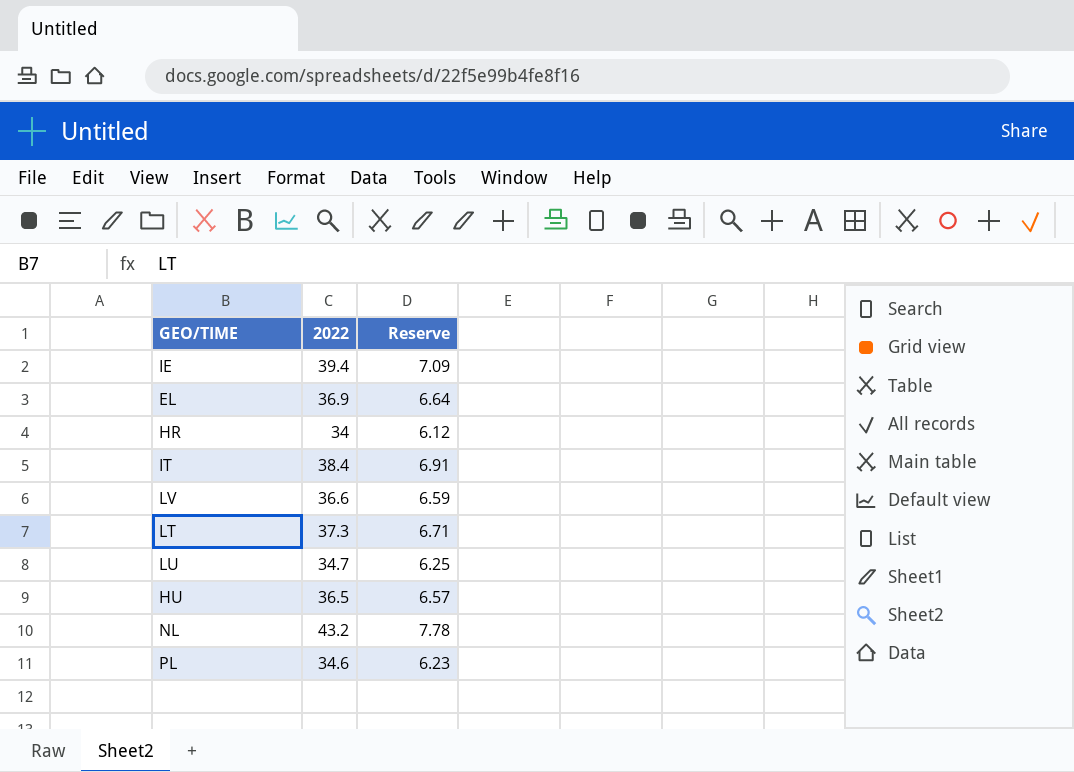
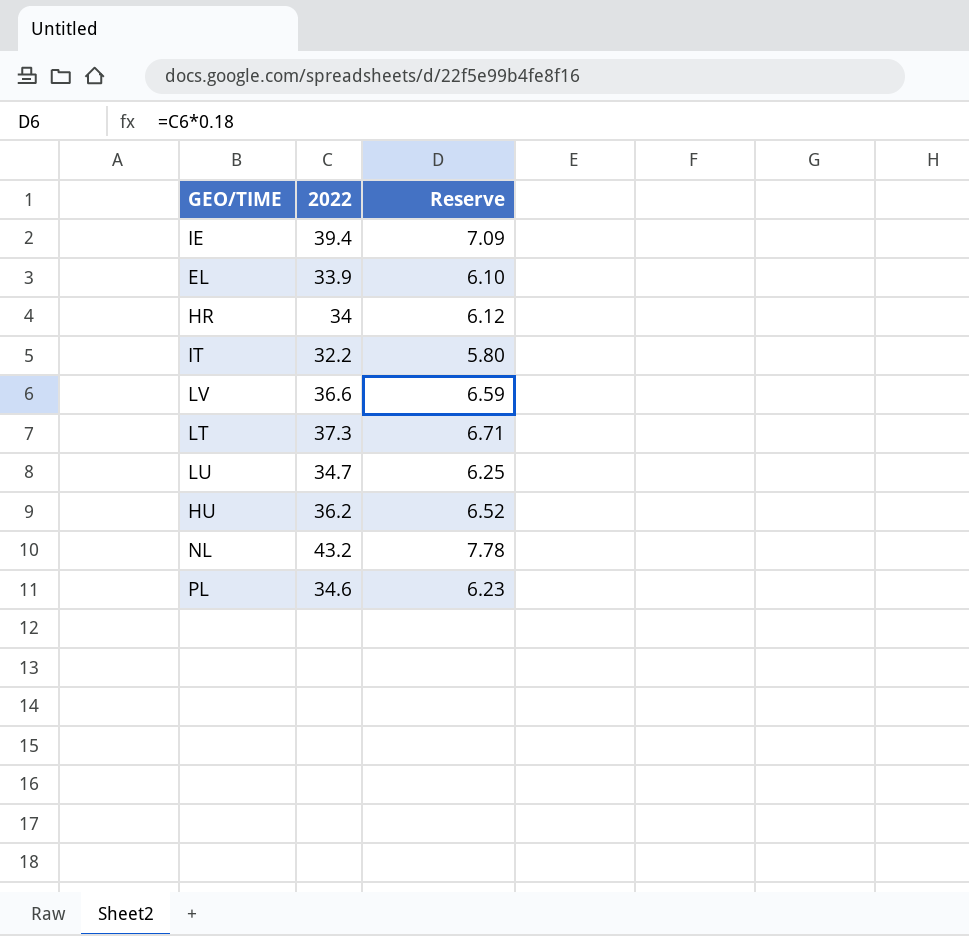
EL | 2022: 36.9 -> 33.9
EL | Reserve: 6.64 -> 6.10
IT | 2022: 38.4 -> 32.2
IT | Reserve: 6.91 -> 5.80
HU | 2022: 36.5 -> 36.2
HU | Reserve: 6.57 -> 6.52

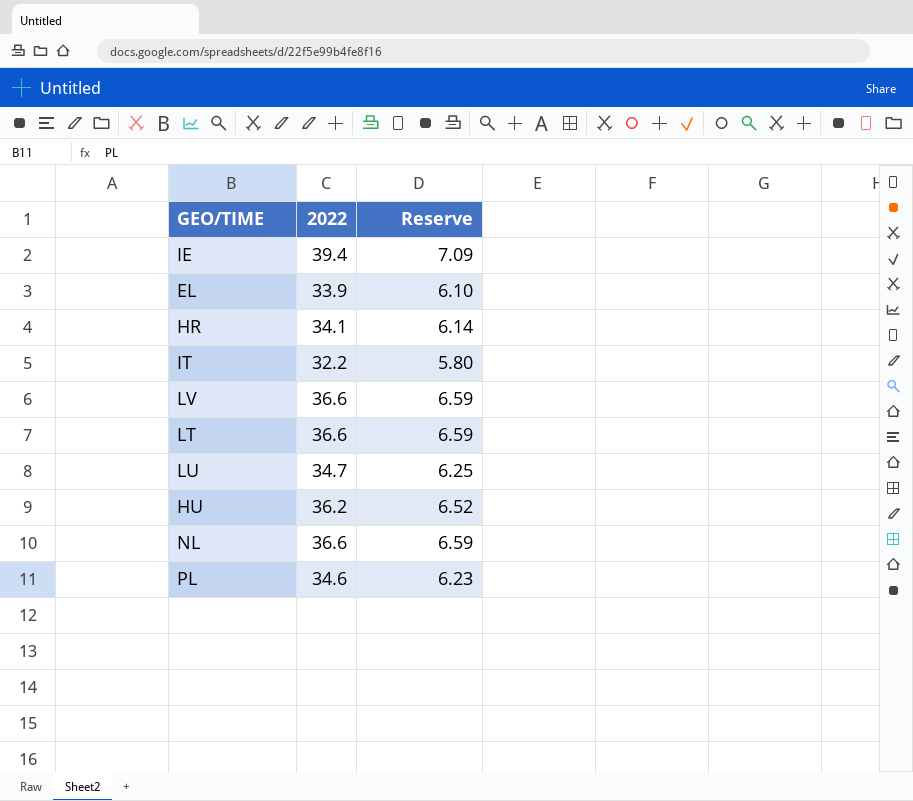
HR | 2022: 34 -> 34.1
HR | Reserve: 6.12 -> 6.14
LT | 2022: 37.3 -> 36.6
LT | Reserve: 6.71 -> 6.59
NL | 2022: 43.2 -> 36.6
NL | Reserve: 7.78 -> 6.59

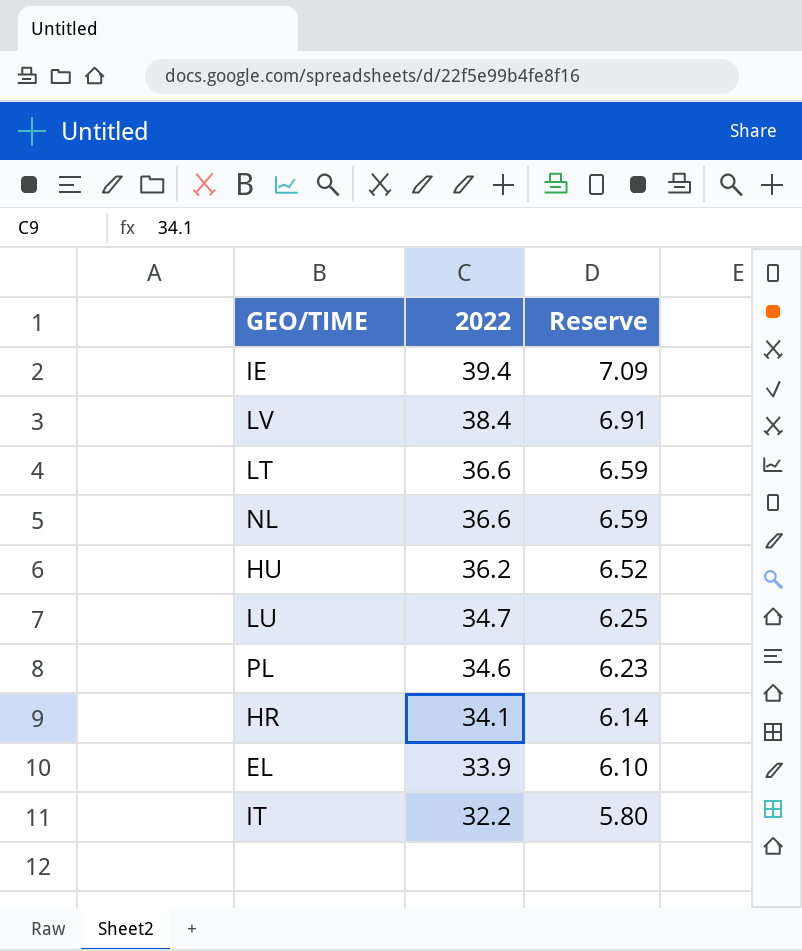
row order: none -> 2022 descending
LV | 2022: 36.6 -> 38.4
LV | Reserve: 6.59 -> 6.91

